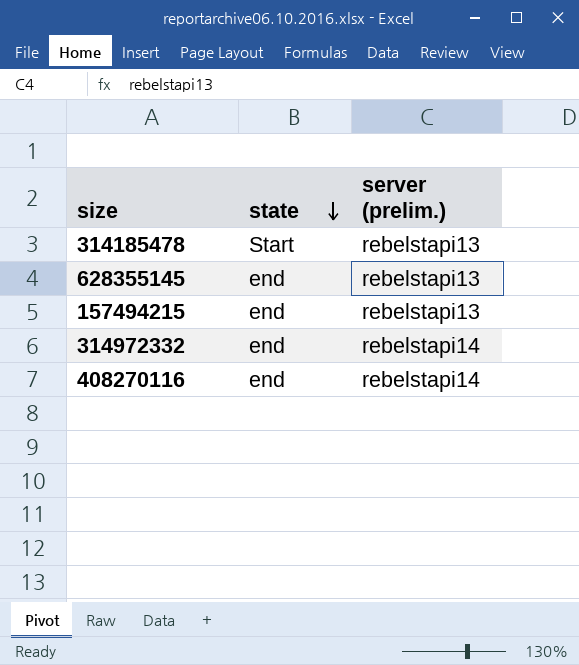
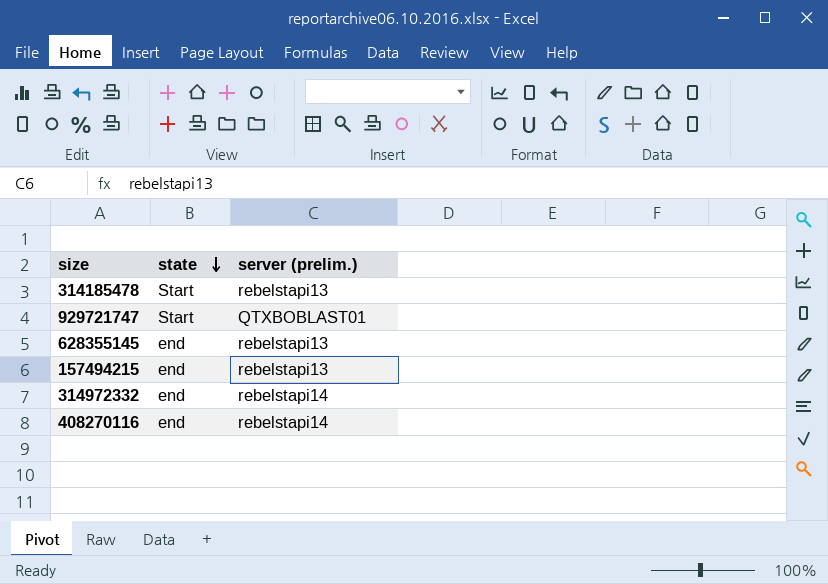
row 929721747: none -> Start | QTXBOBLAST01

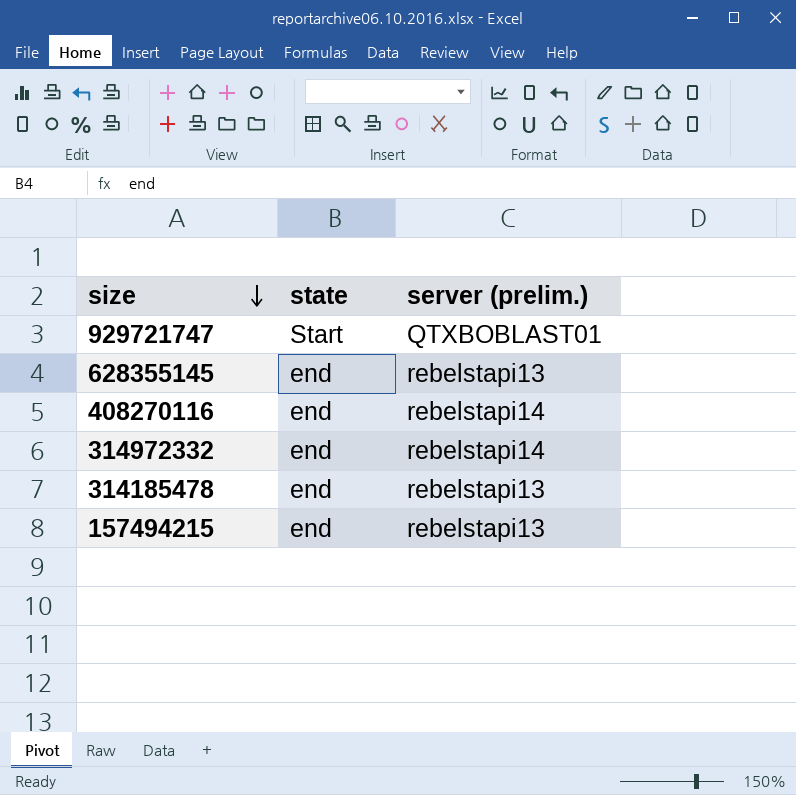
row order: state descending -> size descending
314185478 | state: Start -> end

